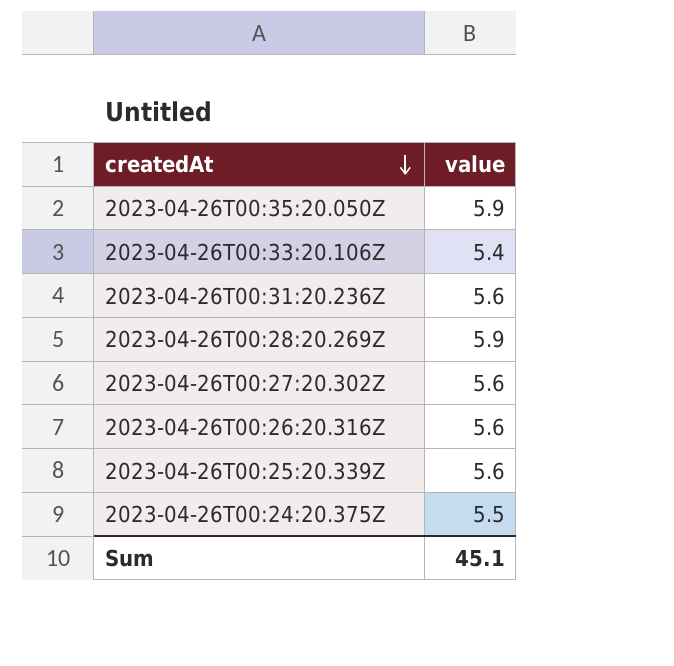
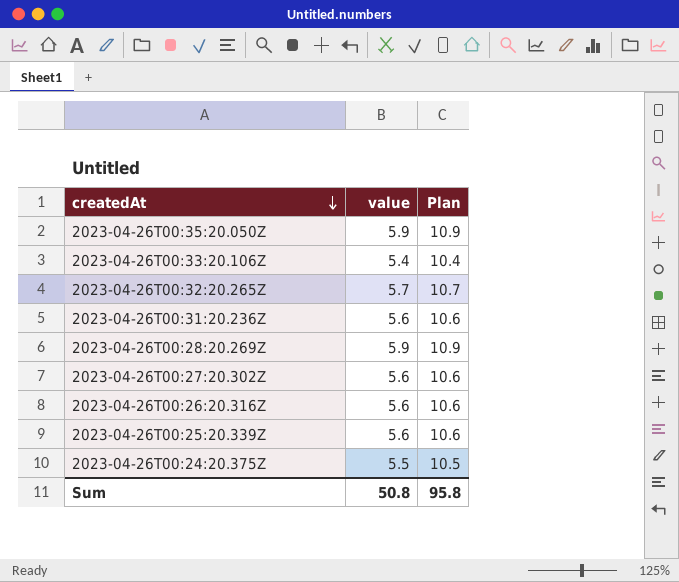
column Plan | formula: none -> [value] + 5
row 2023-04-26T00:32:20.265Z: none -> 5.7 | 10.7
Sum | value: 45.1 -> 50.8

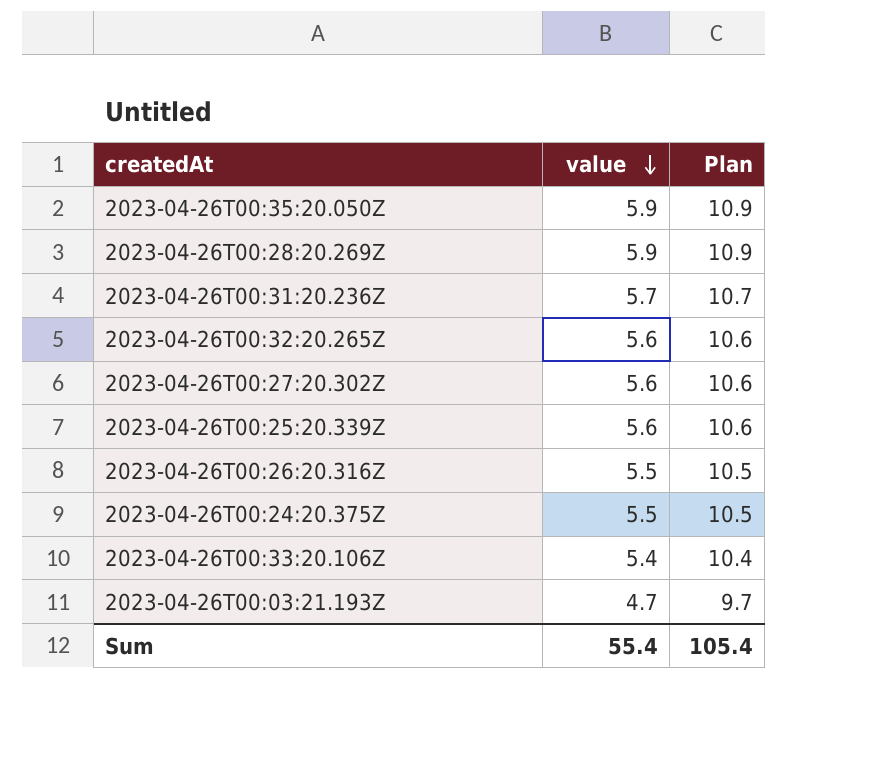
row order: createdAt descending -> value descending
2023-04-26T00:31:20.236Z | value: 5.6 -> 5.7
2023-04-26T00:31:20.236Z | Plan: 10.6 -> 10.7
2023-04-26T00:32:20.265Z | value: 5.7 -> 5.6
2023-04-26T00:32:20.265Z | Plan: 10.7 -> 10.6
2023-04-26T00:26:20.316Z | value: 5.6 -> 5.5
2023-04-26T00:26:20.316Z | Plan: 10.6 -> 10.5
row 2023-04-26T00:03:21.193Z: none -> 4.7 | 9.7
Sum | value: 50.8 -> 55.4
Sum | Plan: 95.8 -> 105.4

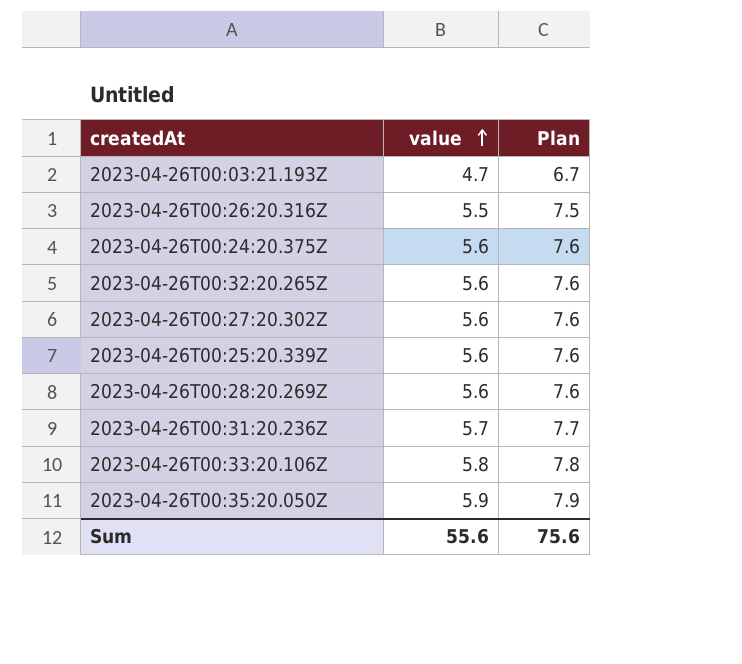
row order: value descending -> value ascending
column Plan | formula: [value] + 5 -> [value] + 2
2023-04-26T00:24:20.375Z | value: 5.5 -> 5.6
2023-04-26T00:28:20.269Z | value: 5.9 -> 5.6
2023-04-26T00:33:20.106Z | value: 5.4 -> 5.8
Sum | value: 55.4 -> 55.6
Sum | Plan: 105.4 -> 75.6

